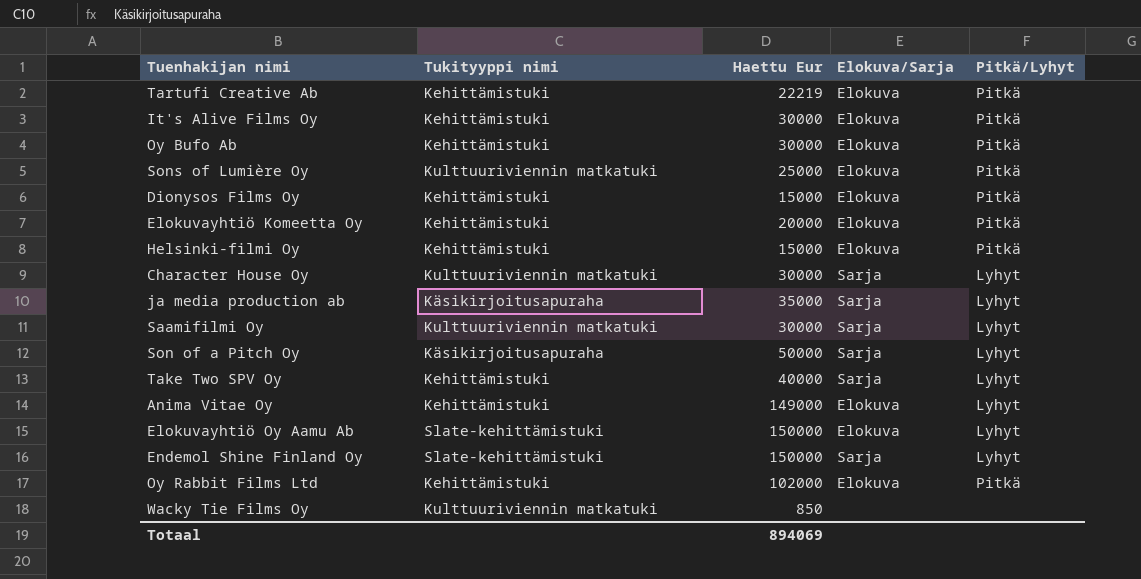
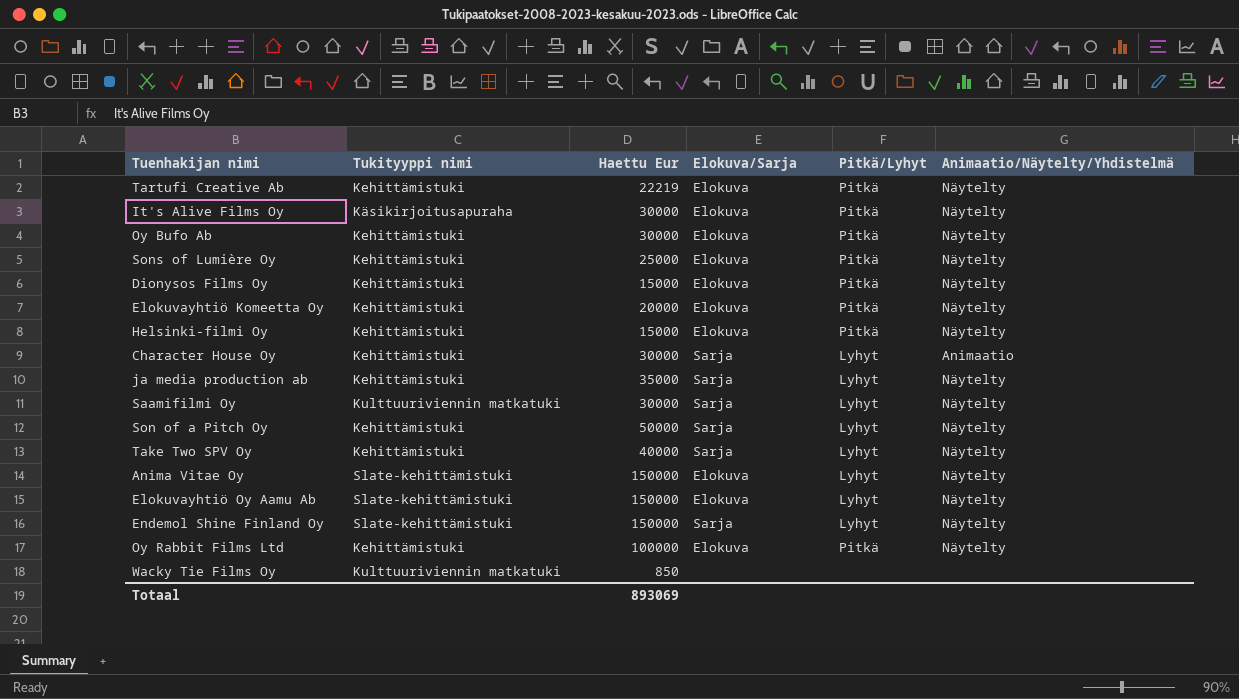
column Animaatio/Näytelty/Yhdistelmä | position: none -> 6
It's Alive Films Oy | Tukityyppi nimi: Kehittämistuki -> Käsikirjoitusapuraha
Sons of Lumière Oy | Tukityyppi nimi: Kulttuuriviennin matkatuki -> Kehittämistuki
Character House Oy | Tukityyppi nimi: Kulttuuriviennin matkatuki -> Kehittämistuki
ja media production ab | Tukityyppi nimi: Käsikirjoitusapuraha -> Kehittämistuki
Son of a Pitch Oy | Tukityyppi nimi: Käsikirjoitusapuraha -> Kehittämistuki
Anima Vitae Oy | Tukityyppi nimi: Kehittämistuki -> Slate-kehittämistuki
Anima Vitae Oy | Haettu Eur: 149000 -> 150000
Oy Rabbit Films Ltd | Haettu Eur: 102000 -> 100000
Totaal | Haettu Eur: 894069 -> 893069

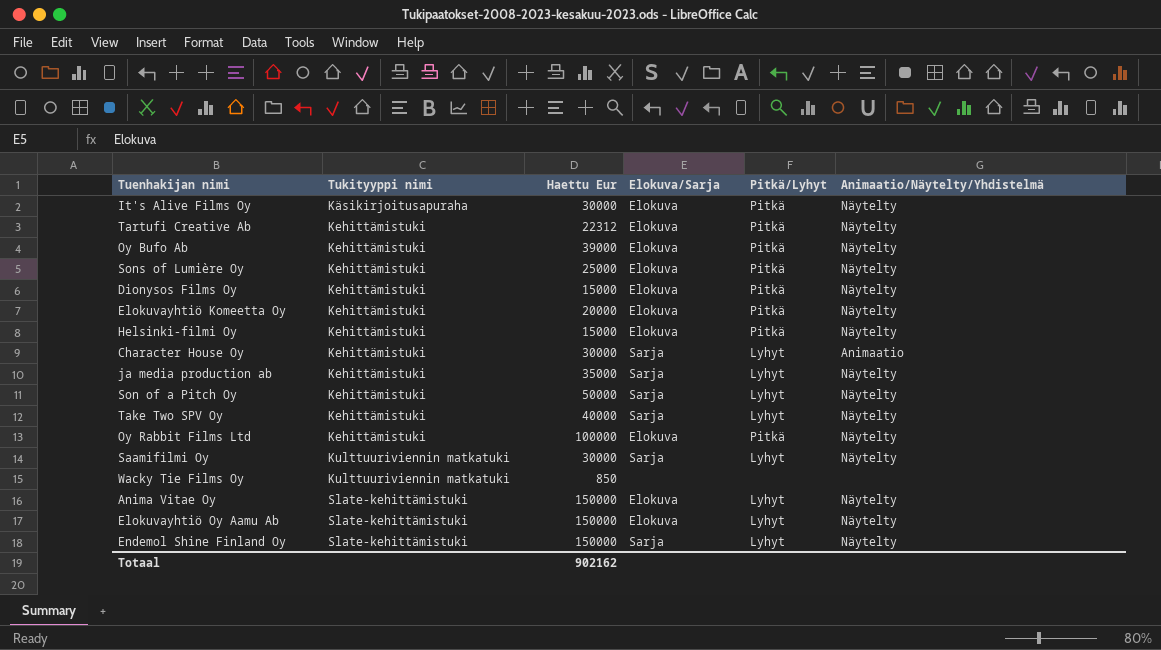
row order: none -> Tukityyppi nimi ascending
Tartufi Creative Ab | Haettu Eur: 22219 -> 22312
Oy Bufo Ab | Haettu Eur: 30000 -> 39000
Totaal | Haettu Eur: 893069 -> 902162

